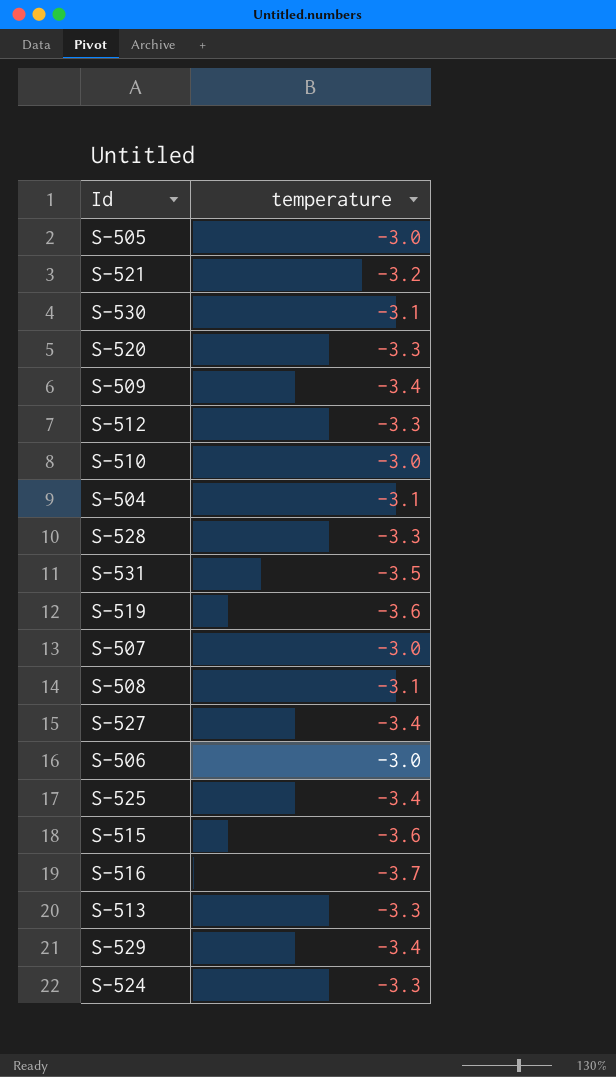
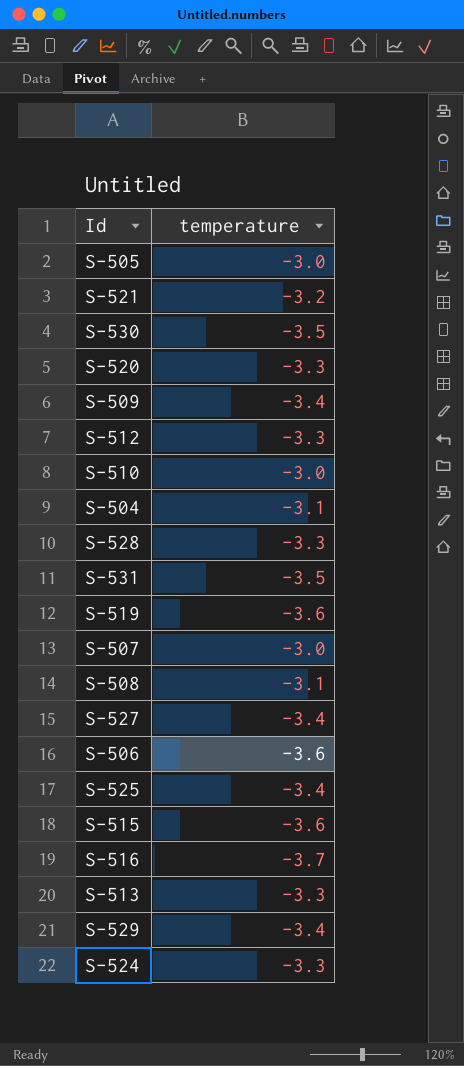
S-530 | temperature: -3.1 -> -3.5
S-506 | temperature: -3.0 -> -3.6

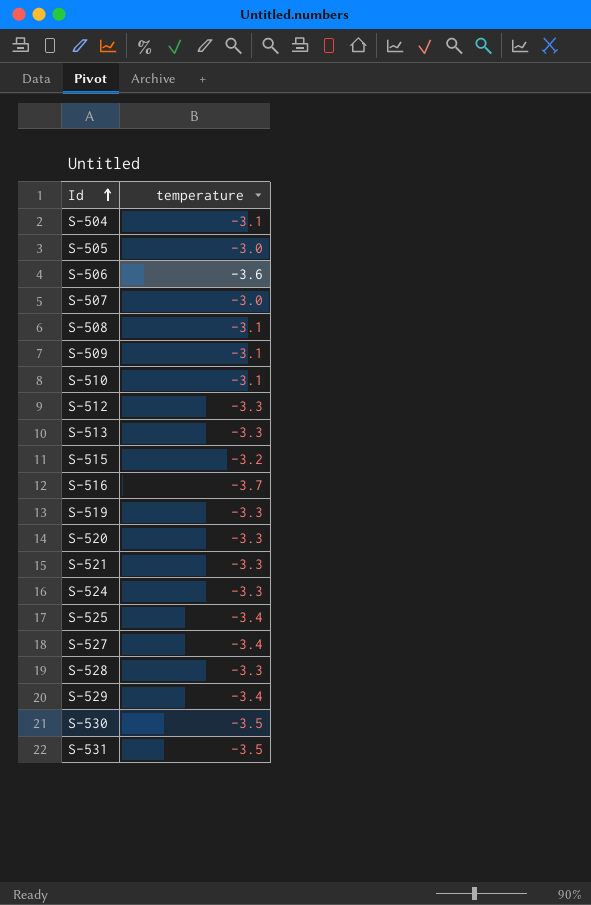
row order: none -> Id ascending
S-509 | temperature: -3.4 -> -3.1
S-510 | temperature: -3.0 -> -3.1
S-515 | temperature: -3.6 -> -3.2
S-519 | temperature: -3.6 -> -3.3
S-521 | temperature: -3.2 -> -3.3

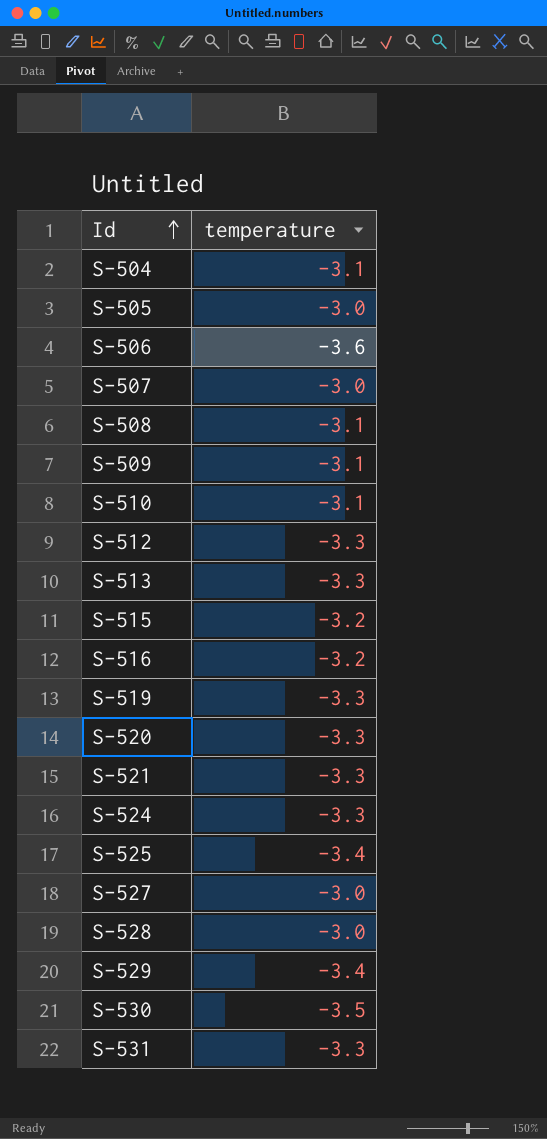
S-516 | temperature: -3.7 -> -3.2
S-527 | temperature: -3.4 -> -3.0
S-528 | temperature: -3.3 -> -3.0
S-531 | temperature: -3.5 -> -3.3

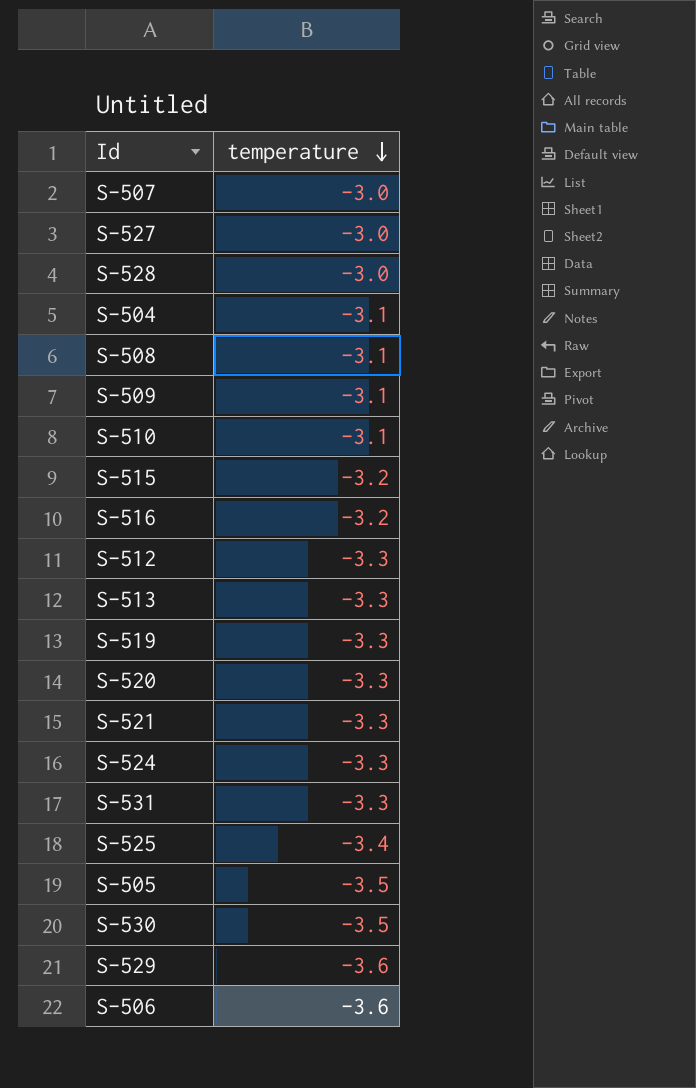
row order: Id ascending -> temperature descending
S-505 | temperature: -3.0 -> -3.5
S-529 | temperature: -3.4 -> -3.6

